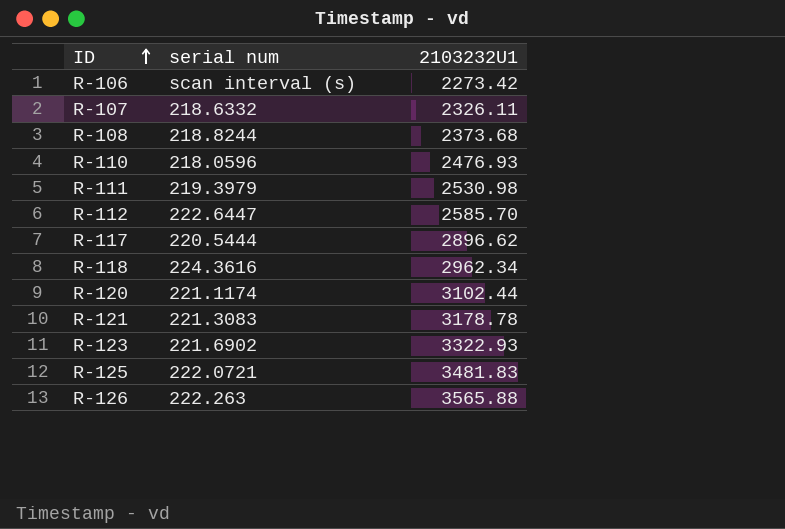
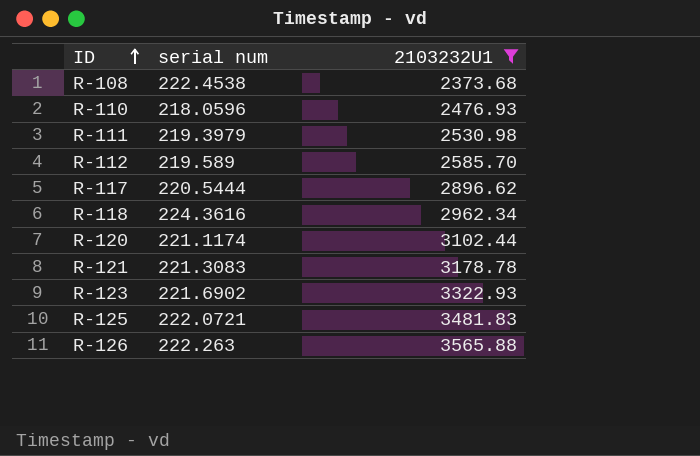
filter: none -> 2103232U1 >= 2373.68
R-108 | serial num: 218.8244 -> 222.4538
R-112 | serial num: 222.6447 -> 219.589

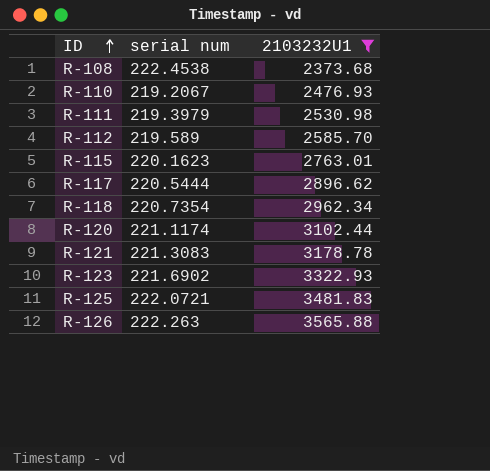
R-110 | serial num: 218.0596 -> 219.2067
row R-115: none -> 220.1623 | 2763.01
R-118 | serial num: 224.3616 -> 220.7354

